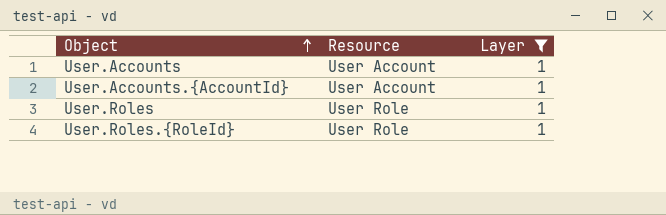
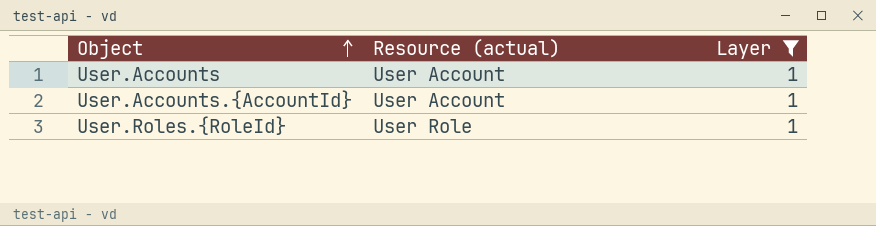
column name: Resource -> Resource (actual)
row User.Roles: User Role | 1 -> none

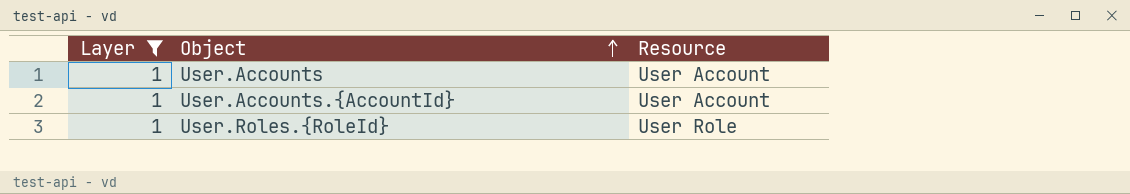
column Layer | position: 3 -> 1
column name: Resource (actual) -> Resource

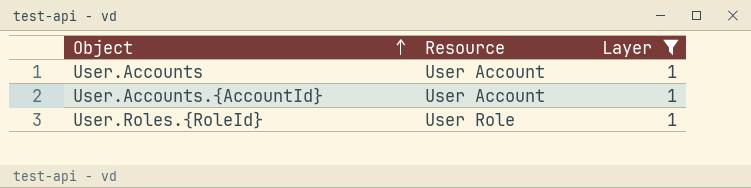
column Layer | position: 1 -> 3

